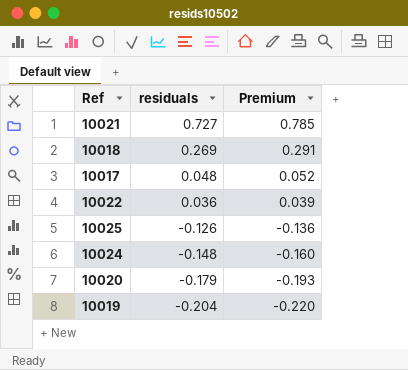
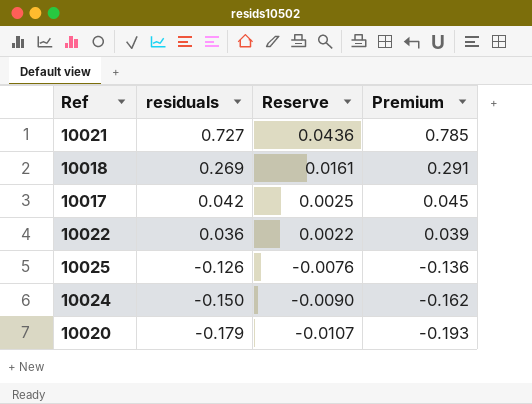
column Reserve | formula: none -> [residuals] * 0.06
row 10019: -0.204 | -0.220 -> none
10017 | residuals: 0.048 -> 0.042
10017 | Premium: 0.052 -> 0.045
10024 | residuals: -0.148 -> -0.150
10024 | Premium: -0.160 -> -0.162

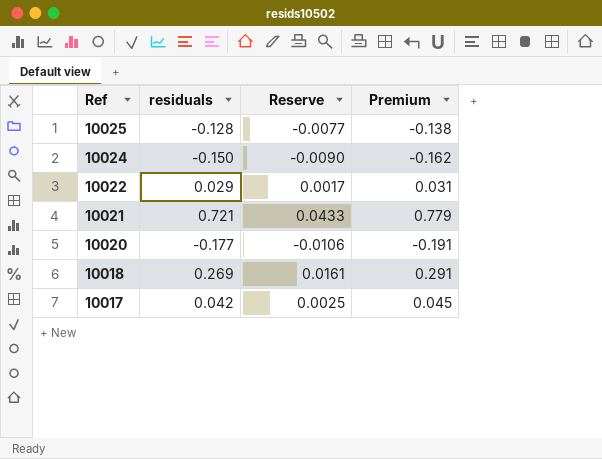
row order: residuals descending -> Ref descending
10025 | residuals: -0.126 -> -0.128
10025 | Reserve: -0.0076 -> -0.0077
10025 | Premium: -0.136 -> -0.138
10022 | residuals: 0.036 -> 0.029
10022 | Reserve: 0.0022 -> 0.0017
10022 | Premium: 0.039 -> 0.031
10021 | residuals: 0.727 -> 0.721
10021 | Reserve: 0.0436 -> 0.0433
10021 | Premium: 0.785 -> 0.779
10020 | residuals: -0.179 -> -0.177
10020 | Reserve: -0.0107 -> -0.0106
10020 | Premium: -0.193 -> -0.191

